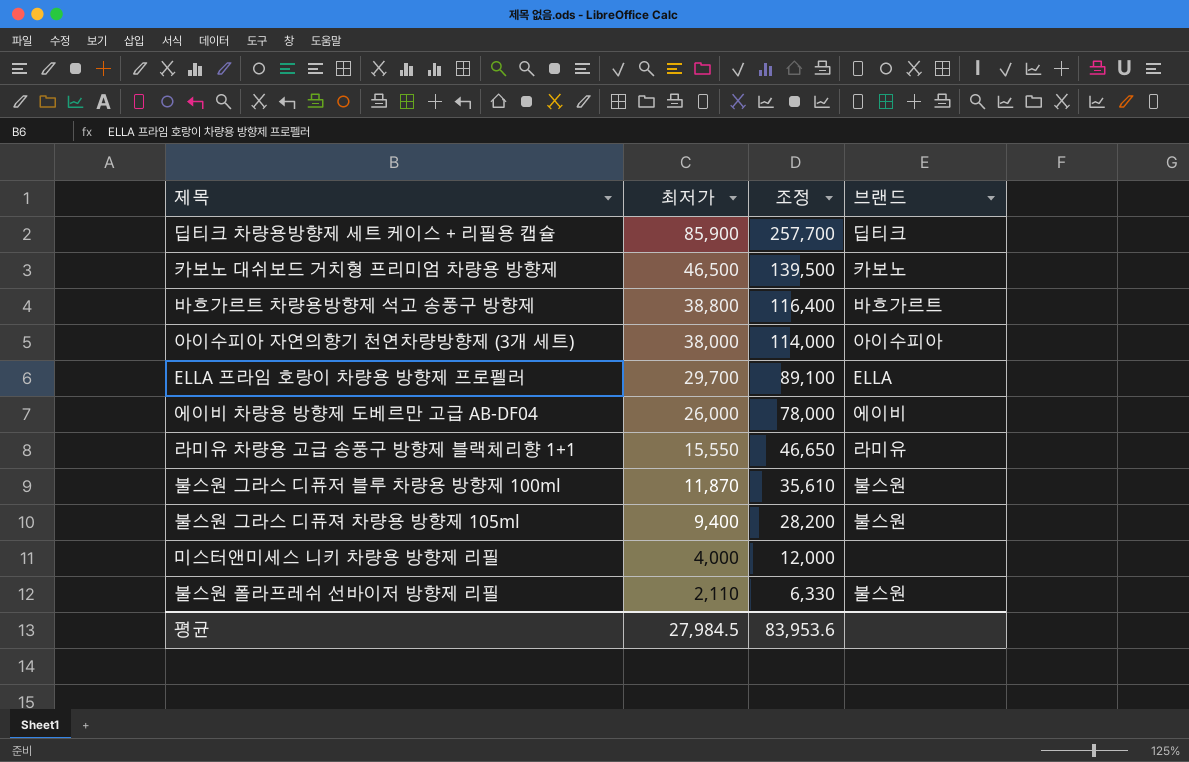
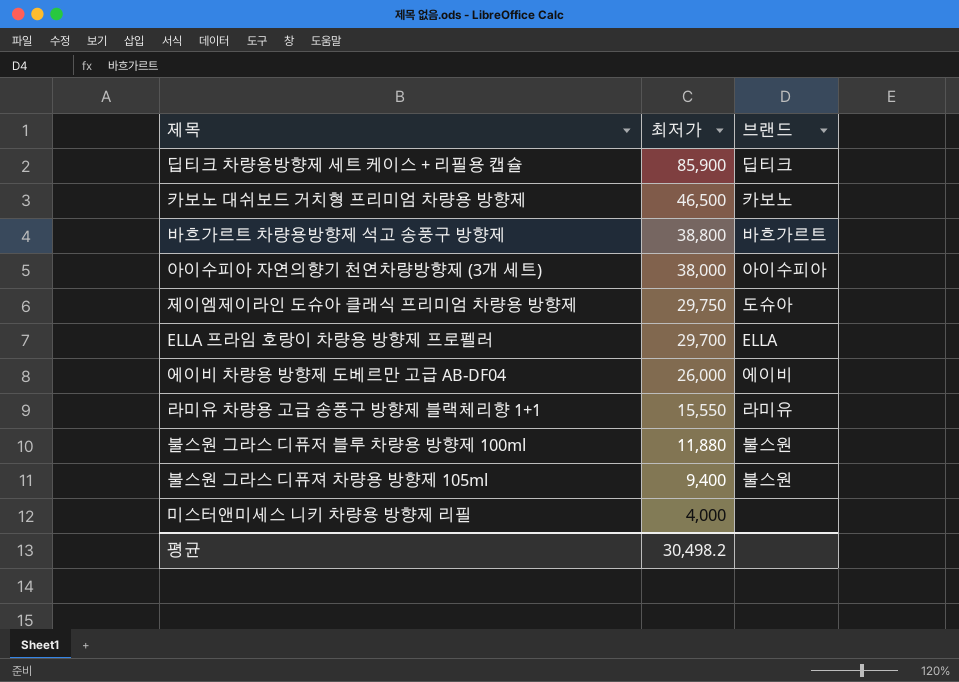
column 조정 | formula: [최저가] * 3 -> none
row 불스원 폴라프레쉬 선바이저 방향제 리필: 2,110 | 6,330 | 불스원 -> none
row 제이엠제이라인 도슈아 클래식 프리미엄 차량용 방향제: none -> 29,750 | 도슈아
불스원 그라스 디퓨저 블루 차량용 방향제 100ml | 최저가: 11,870 -> 11,880
평균 | 최저가: 27,984.5 -> 30,498.2

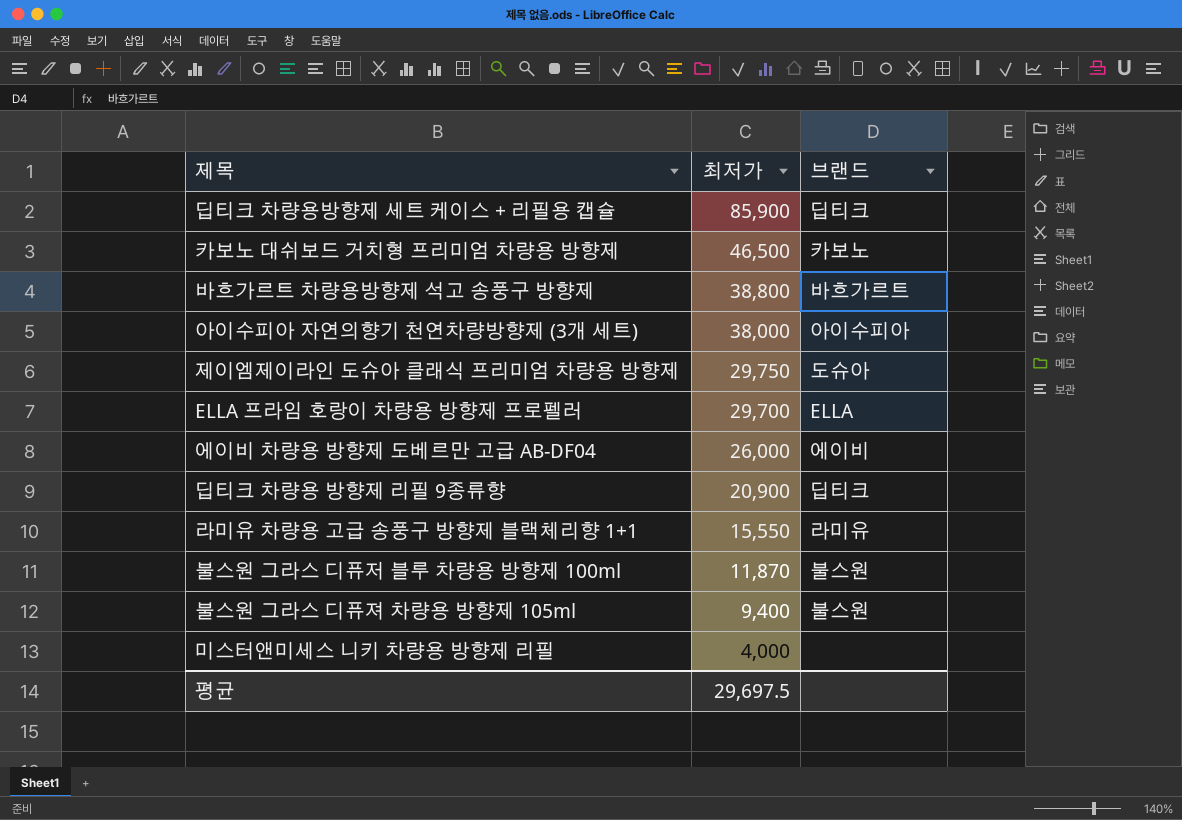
row 딥티크 차량용 방향제 리필 9종류향: none -> 20,900 | 딥티크
불스원 그라스 디퓨저 블루 차량용 방향제 100ml | 최저가: 11,880 -> 11,870
평균 | 최저가: 30,498.2 -> 29,697.5

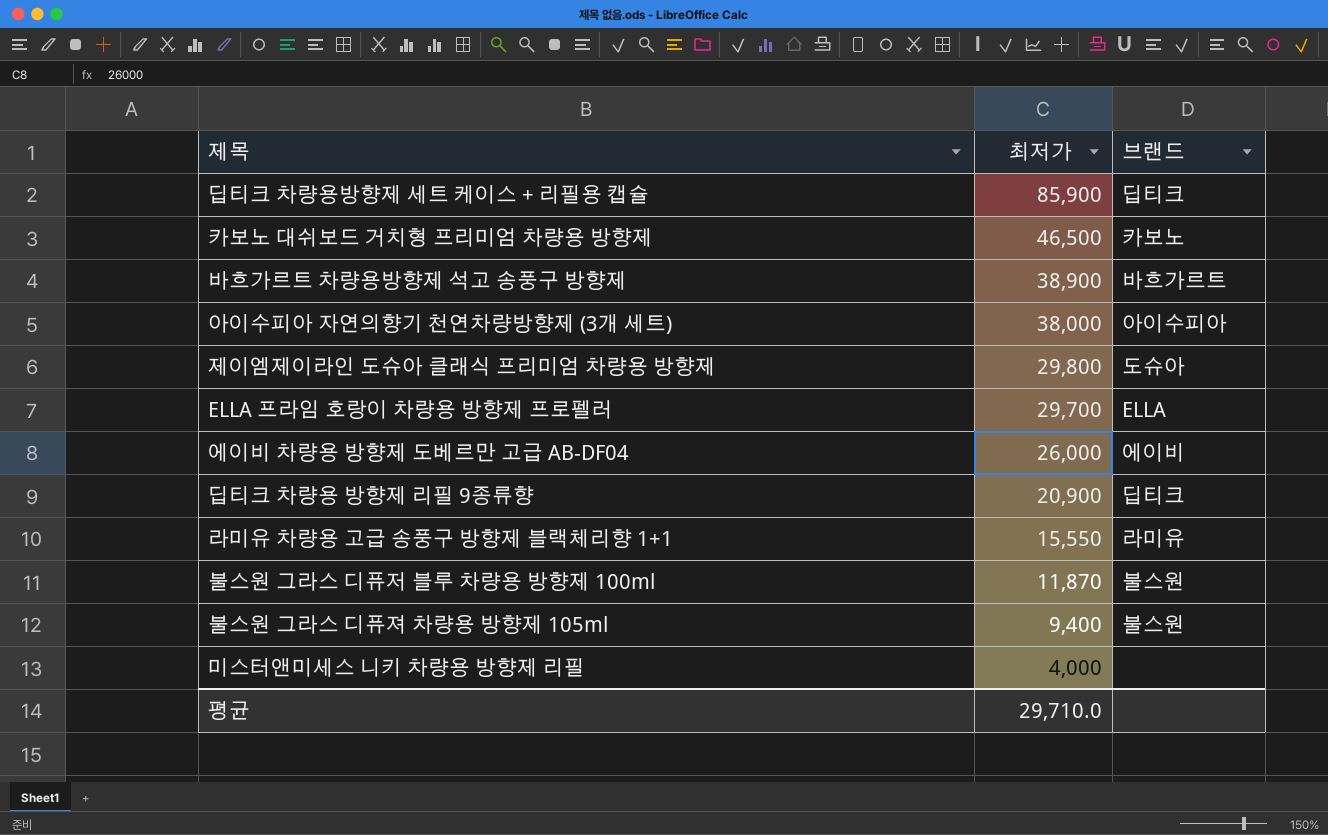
바흐가르트 차량용방향제 석고 송풍구 방향제 | 최저가: 38,800 -> 38,900
제이엠제이라인 도슈아 클래식 프리미엄 차량용 방향제 | 최저가: 29,750 -> 29,800
평균 | 최저가: 29,697.5 -> 29,710.0

